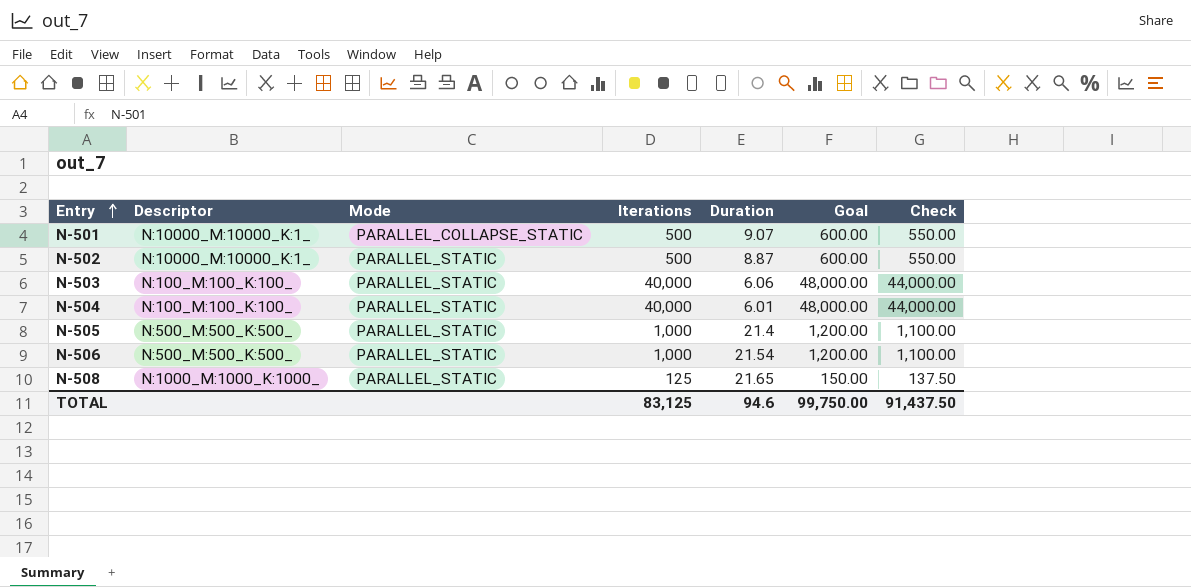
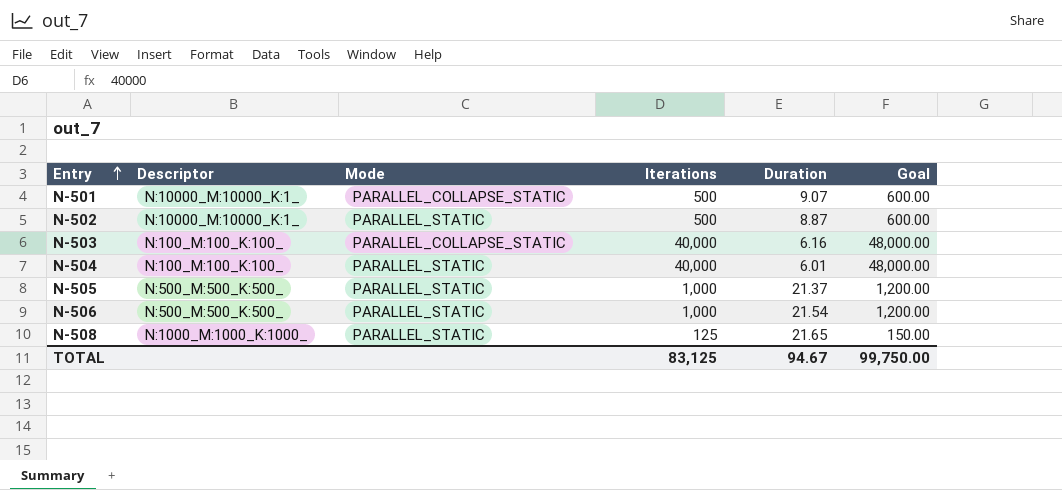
column Check | formula: [Iterations] * 1.1 -> none
N-503 | Mode: PARALLEL_STATIC -> PARALLEL_COLLAPSE_STATIC
N-503 | Duration: 6.06 -> 6.16
N-505 | Duration: 21.4 -> 21.37
TOTAL | Duration: 94.6 -> 94.67

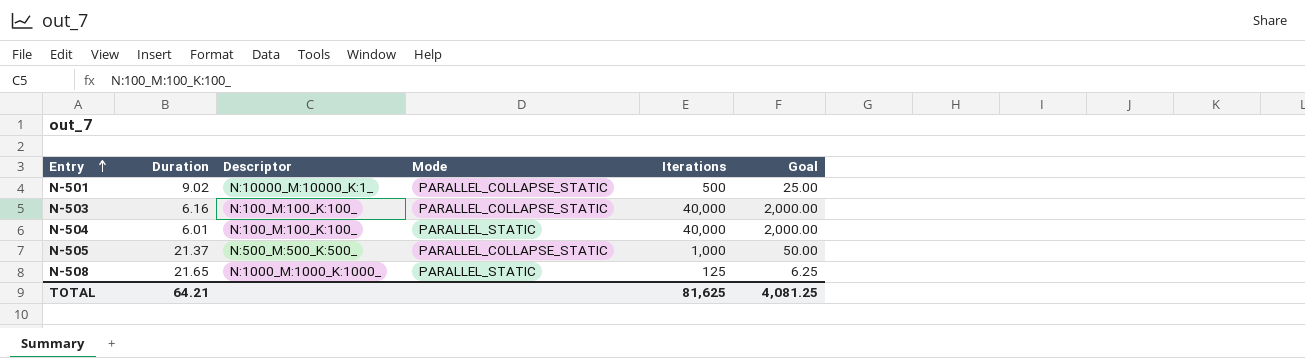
column Duration | position: 5 -> 2
column Goal | formula: [Iterations] * 1.2 -> [Iterations] * 0.05
row N-502: N:10000_M:10000_K:1_ | PARALLEL_STATIC | 500 | 8.87 | 600.00 -> none
row N-506: N:500_M:500_K:500_ | PARALLEL_STATIC | 1,000 | 21.54 | 1,200.00 -> none
N-501 | Duration: 9.07 -> 9.02
N-505 | Mode: PARALLEL_STATIC -> PARALLEL_COLLAPSE_STATIC
TOTAL | Duration: 94.67 -> 64.21
TOTAL | Iterations: 83,125 -> 81,625
TOTAL | Goal: 99,750.00 -> 4,081.25

